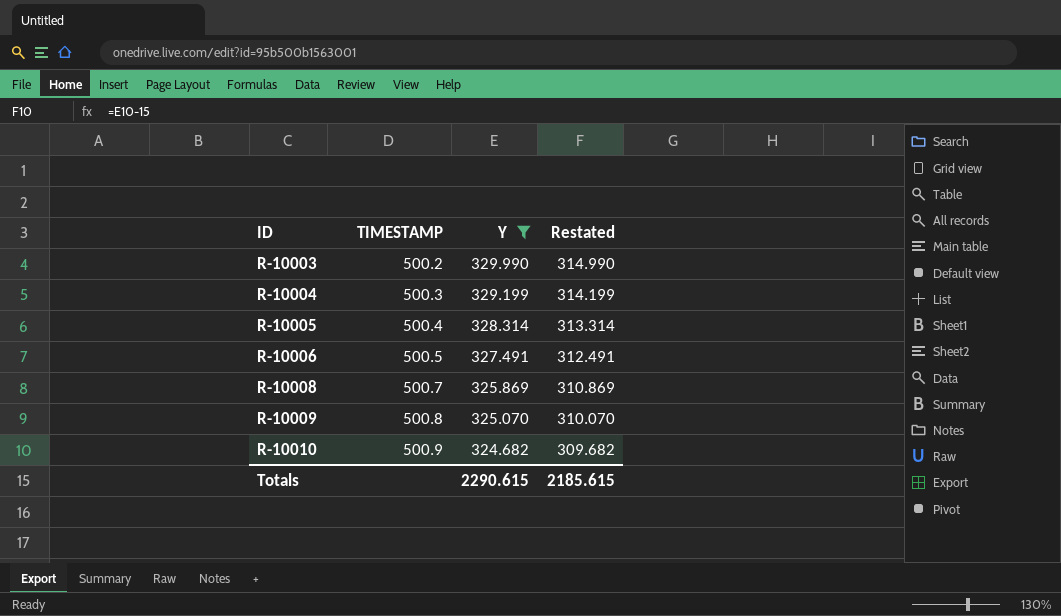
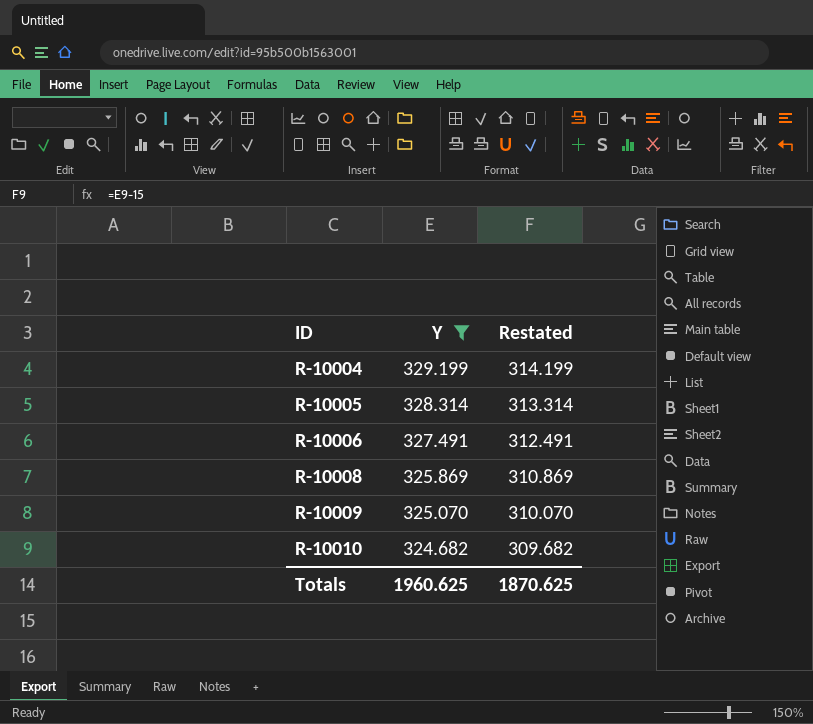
column TIMESTAMP | position: 2 -> none
row R-10003: 500.2 | 329.990 | 314.990 -> none
Totals | Y: 2290.615 -> 1960.625
Totals | Restated: 2185.615 -> 1870.625

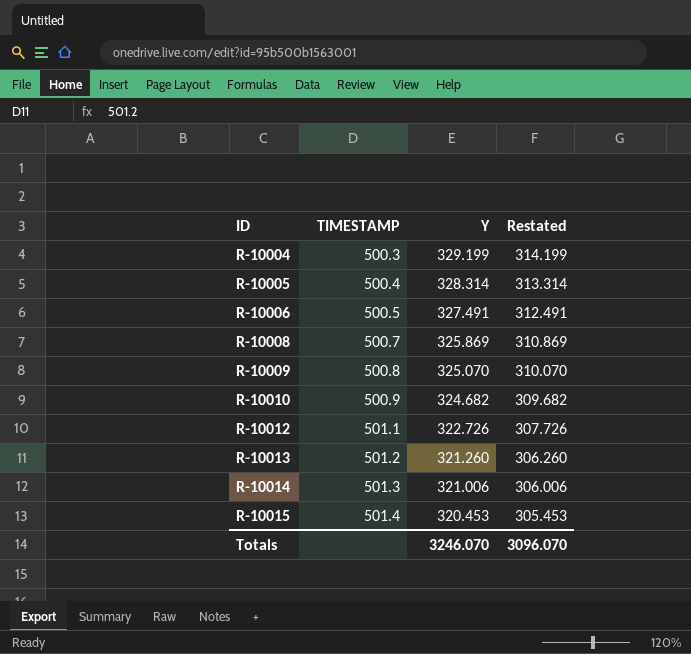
filter: Y >= 324.682 -> none
column TIMESTAMP | position: none -> 2
Totals | Y: 1960.625 -> 3246.070
Totals | Restated: 1870.625 -> 3096.070

